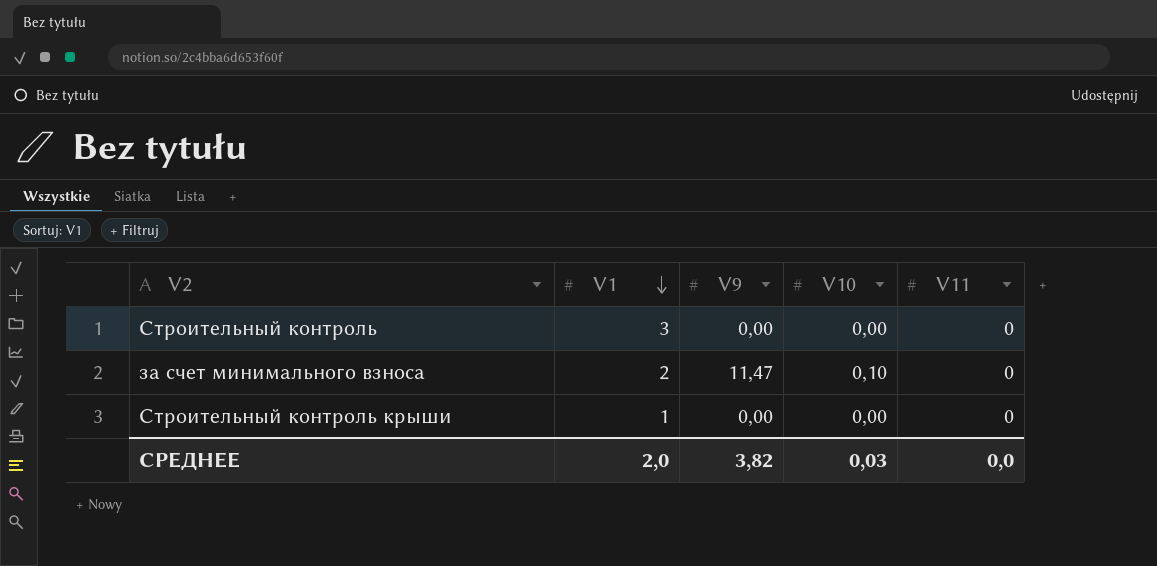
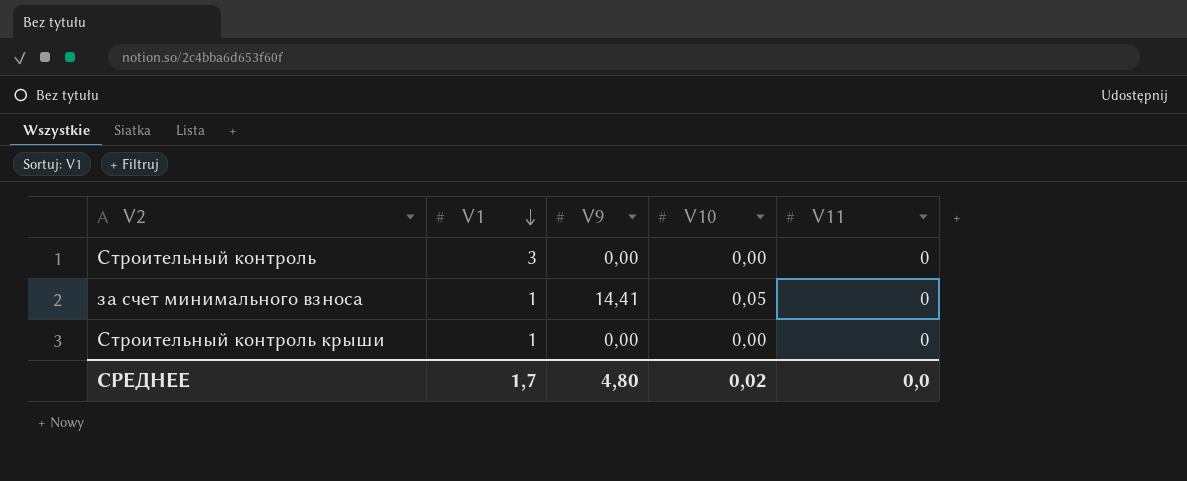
за счет минимального взноса | V1: 2 -> 1
за счет минимального взноса | V9: 11,47 -> 14,41
за счет минимального взноса | V10: 0,10 -> 0,05
СРЕДНЕЕ | V1: 2,0 -> 1,7
СРЕДНЕЕ | V9: 3,82 -> 4,80
СРЕДНЕЕ | V10: 0,03 -> 0,02

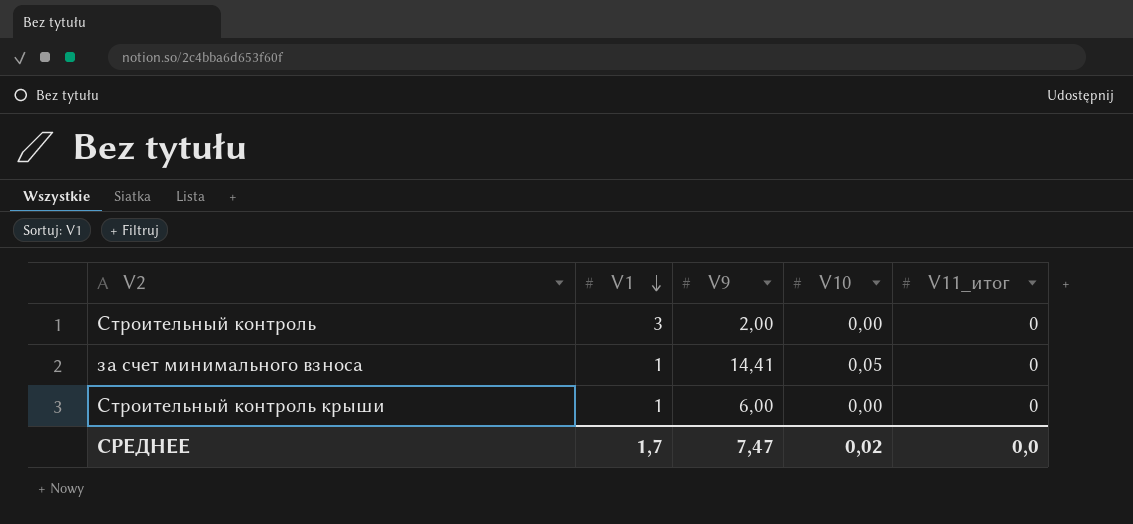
column name: V11 -> V11_итог
Строительный контроль | V9: 0,00 -> 2,00
Строительный контроль крыши | V9: 0,00 -> 6,00
СРЕДНЕЕ | V9: 4,80 -> 7,47

